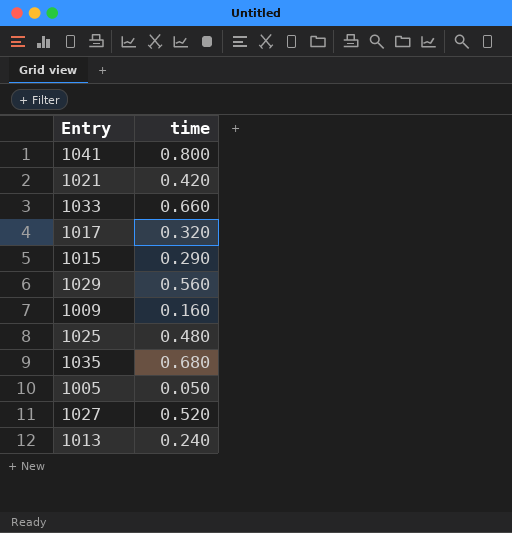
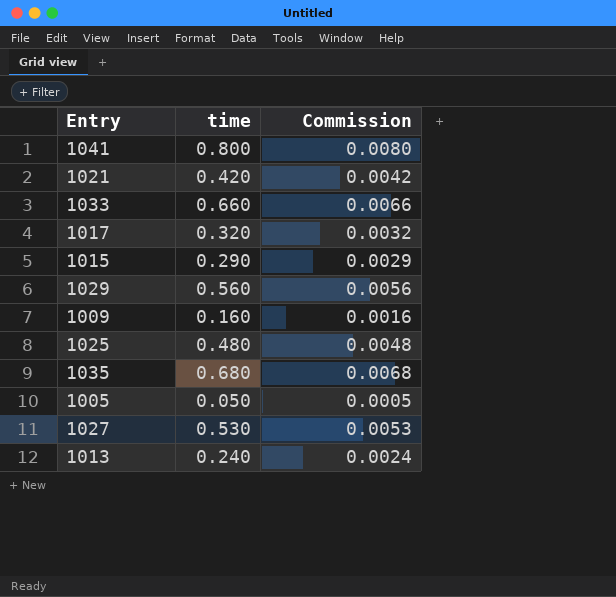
column Commission | formula: none -> [time] * 0.01
1027 | time: 0.520 -> 0.530

